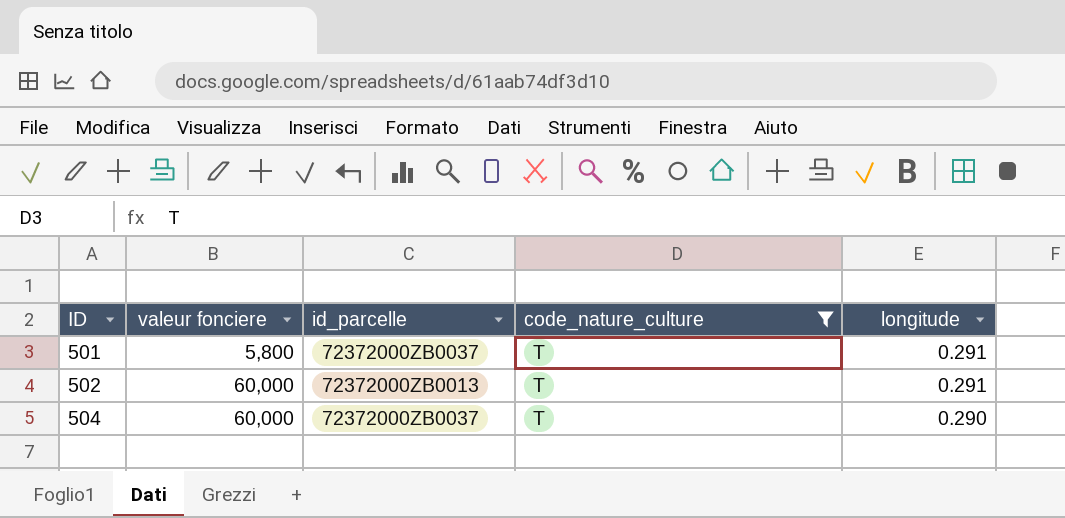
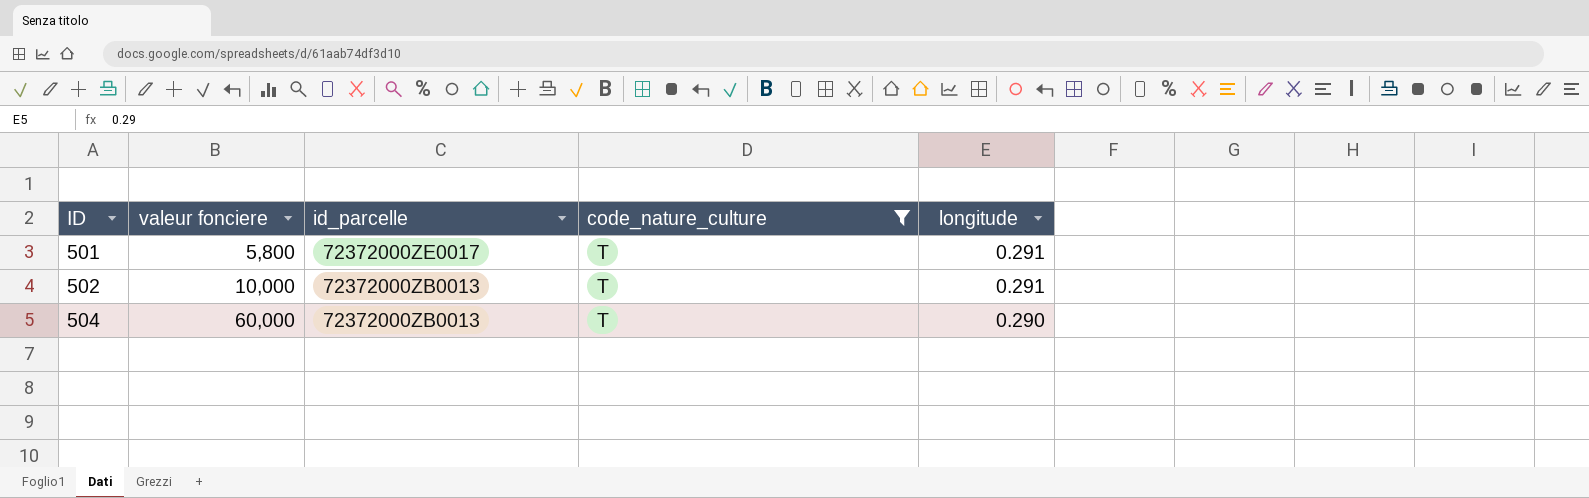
501 | id_parcelle: 72372000ZB0037 -> 72372000ZE0017
502 | valeur fonciere: 60,000 -> 10,000
504 | id_parcelle: 72372000ZB0037 -> 72372000ZB0013

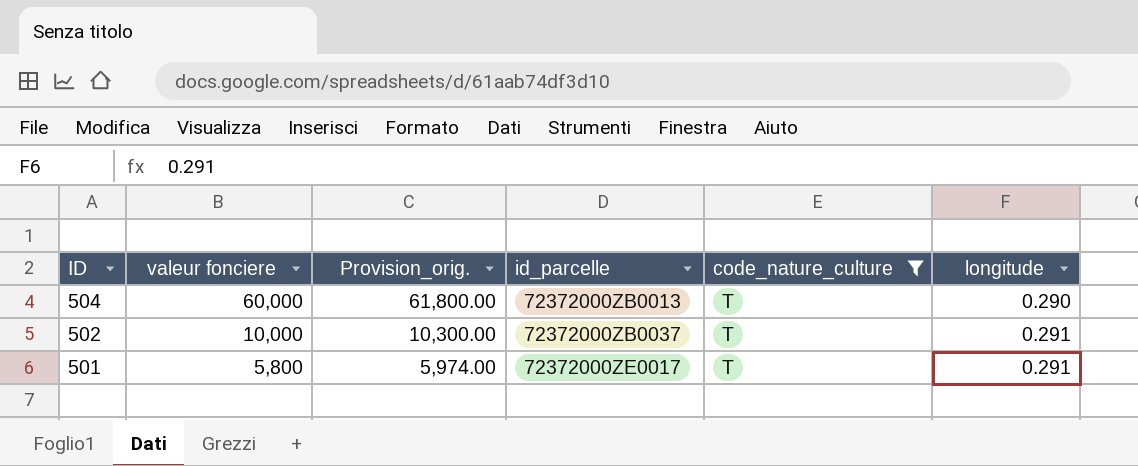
row order: ID ascending -> ID descending
column Provision_orig. | formula: none -> [valeur fonciere] * 1.03
502 | id_parcelle: 72372000ZB0013 -> 72372000ZB0037

